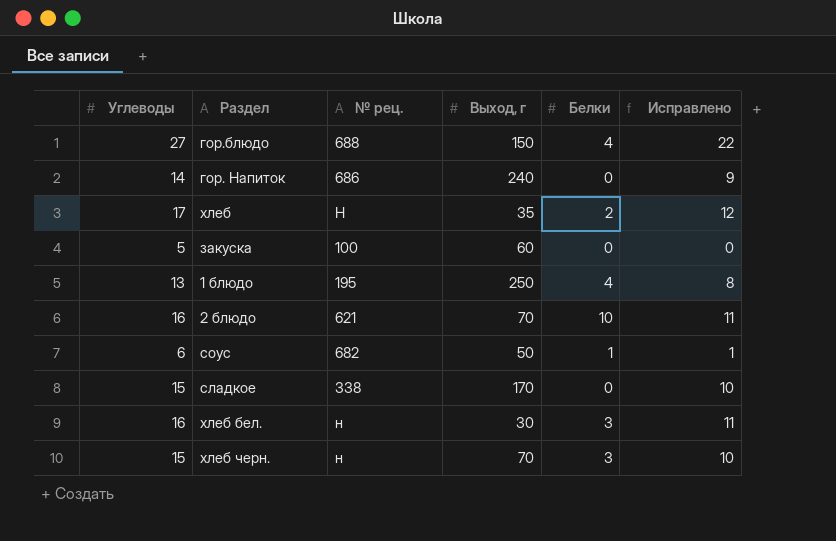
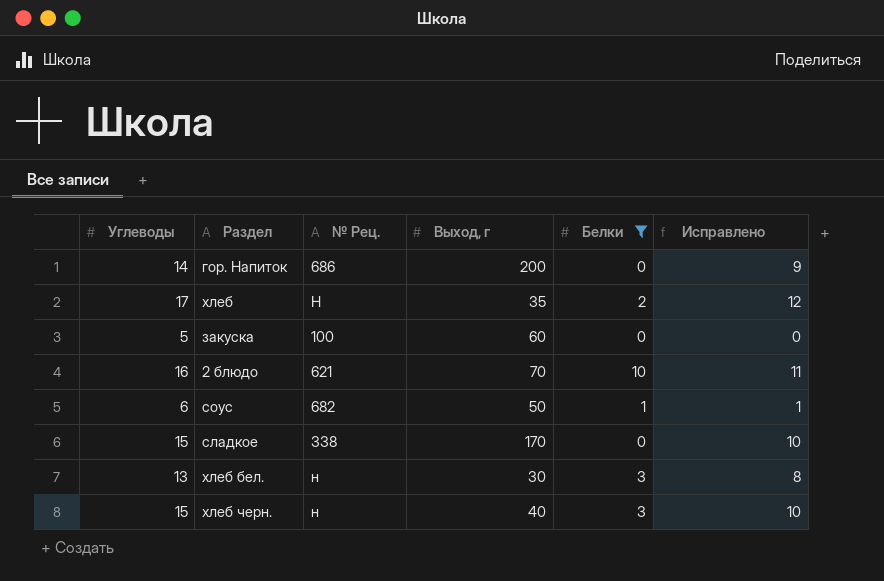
filter: none -> Белки != 4
column name: № рец. -> № Рец.
гор. Напиток | Выход, г: 240 -> 200
хлеб бел. | Углеводы: 16 -> 13
хлеб бел. | Исправлено: 11 -> 8
хлеб черн. | Выход, г: 70 -> 40

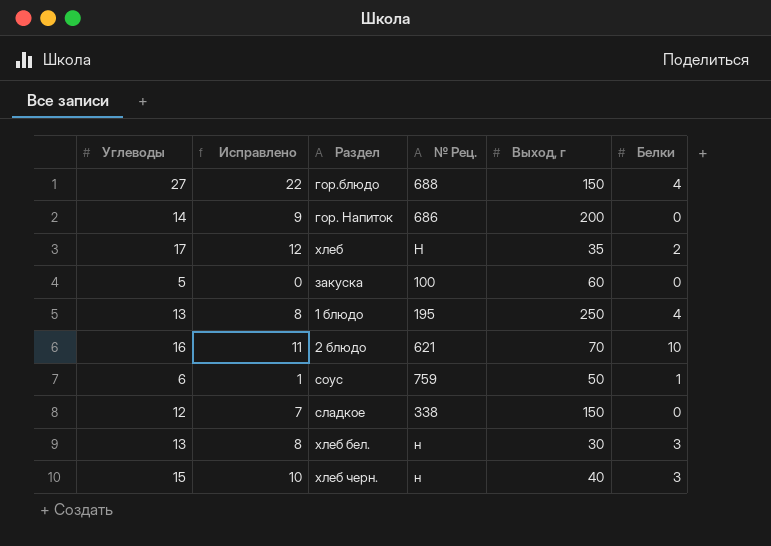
filter: Белки != 4 -> none
column Исправлено | position: 6 -> 2
соус | № Рец.: 682 -> 759
сладкое | Углеводы: 15 -> 12
сладкое | Исправлено: 10 -> 7
сладкое | Выход, г: 170 -> 150

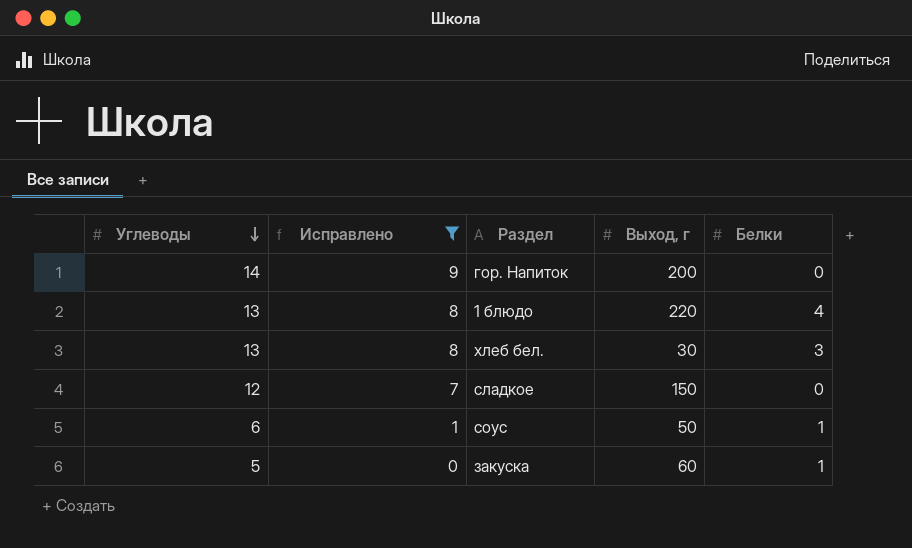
filter: none -> Исправлено <= 9
row order: none -> Углеводы descending
column № Рец. | position: 4 -> none
1 блюдо | Выход, г: 250 -> 220
закуска | Белки: 0 -> 1

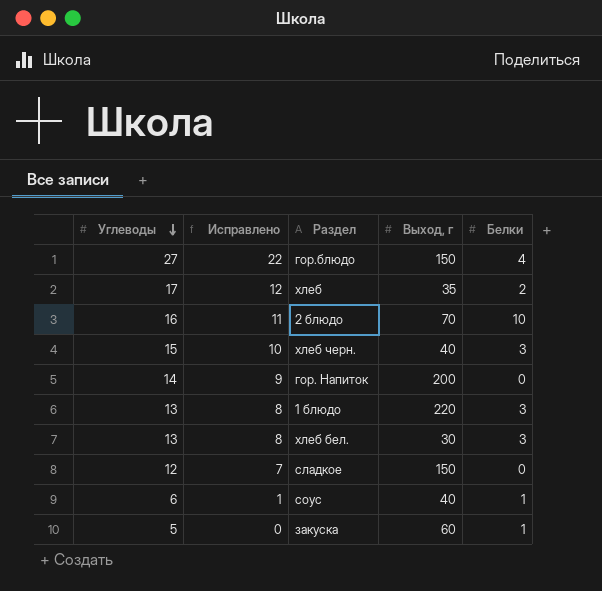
filter: Исправлено <= 9 -> none
1 блюдо | Белки: 4 -> 3
соус | Выход, г: 50 -> 40

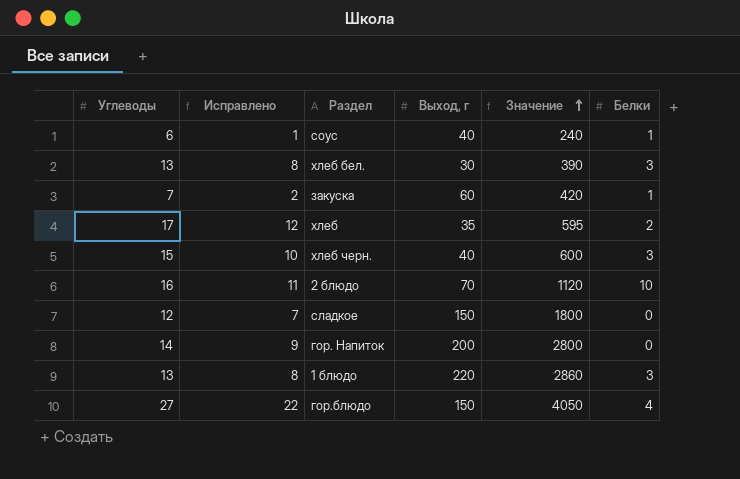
row order: Углеводы descending -> Значение ascending
column Значение | formula: none -> [Углеводы] * [Выход, г]
закуска | Углеводы: 5 -> 7
закуска | Исправлено: 0 -> 2

